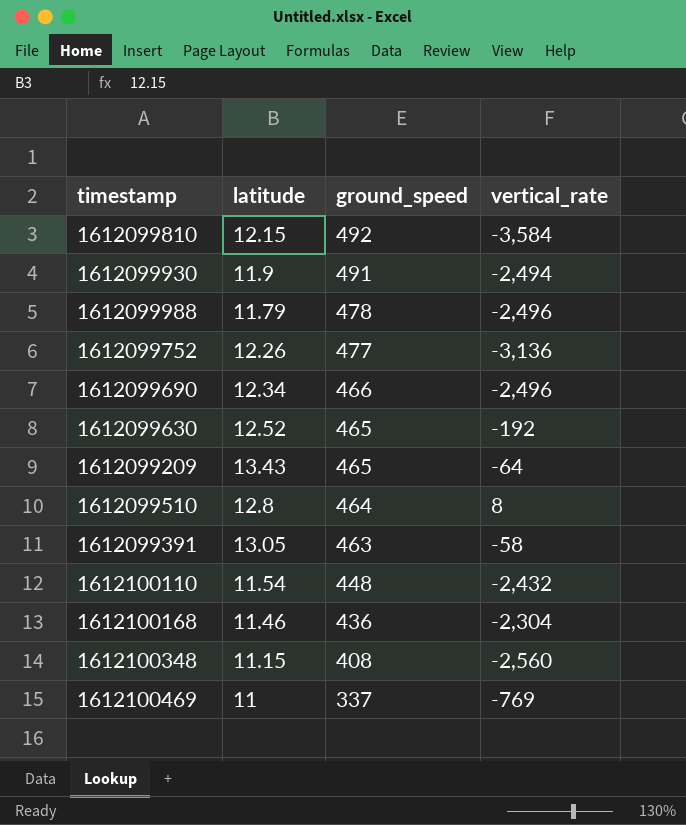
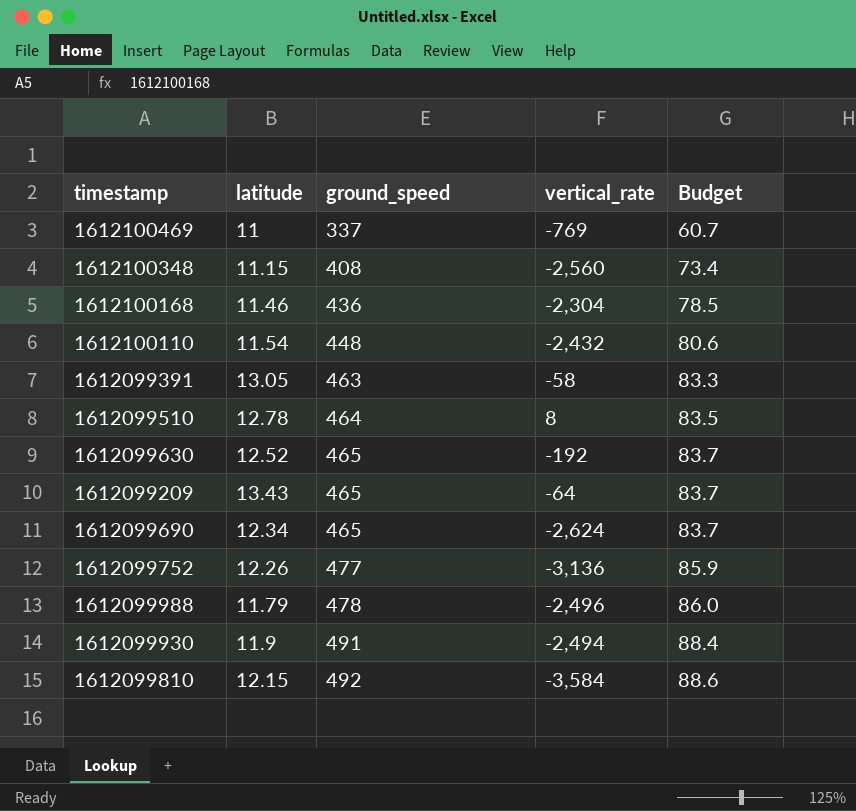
row order: ground_speed descending -> ground_speed ascending
column Budget | formula: none -> [ground_speed] * 0.18
1612099510 | latitude: 12.8 -> 12.78
1612099690 | ground_speed: 466 -> 465
1612099690 | vertical_rate: -2,496 -> -2,624

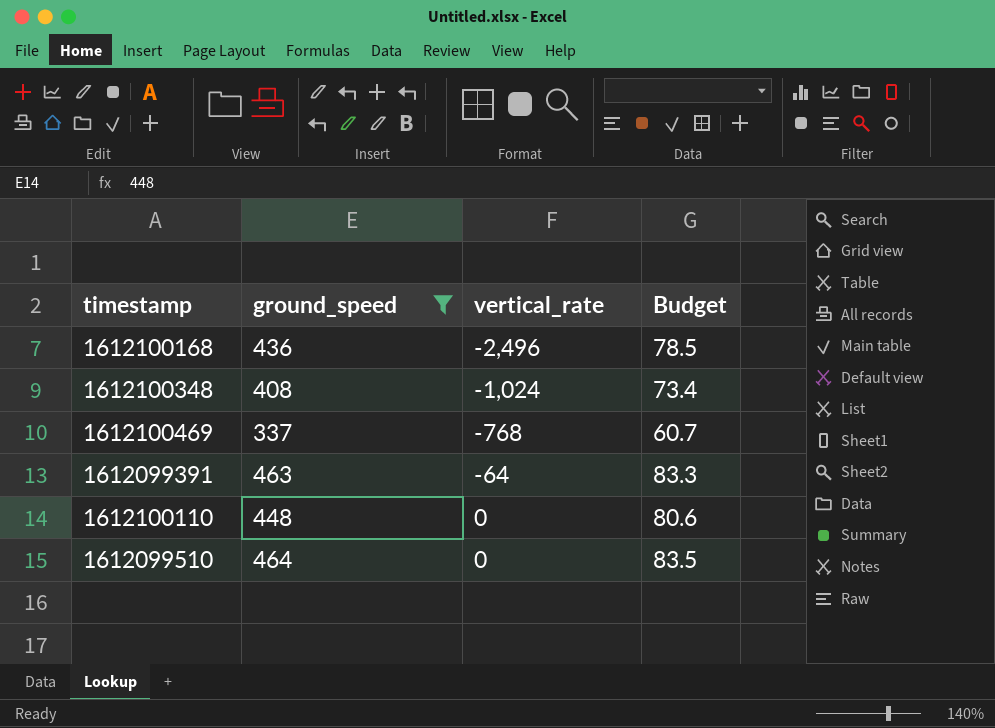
filter: none -> ground_speed <= 464
row order: ground_speed ascending -> vertical_rate ascending
column latitude | position: 2 -> none
1612100168 | vertical_rate: -2,304 -> -2,496
1612100348 | vertical_rate: -2,560 -> -1,024
1612100469 | vertical_rate: -769 -> -768
1612099391 | vertical_rate: -58 -> -64
1612100110 | vertical_rate: -2,432 -> 0
1612099510 | vertical_rate: 8 -> 0

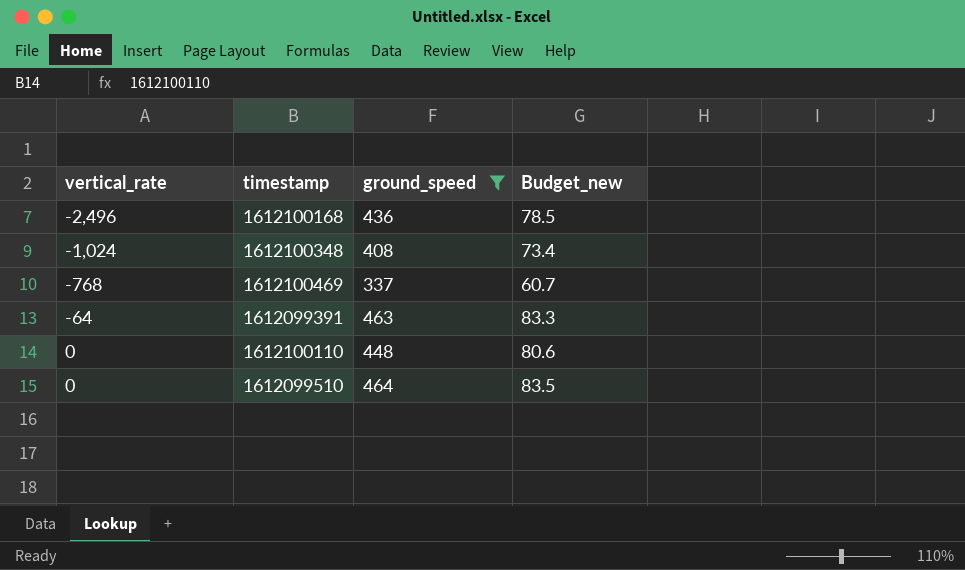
column vertical_rate | position: 3 -> 1
column name: Budget -> Budget_new

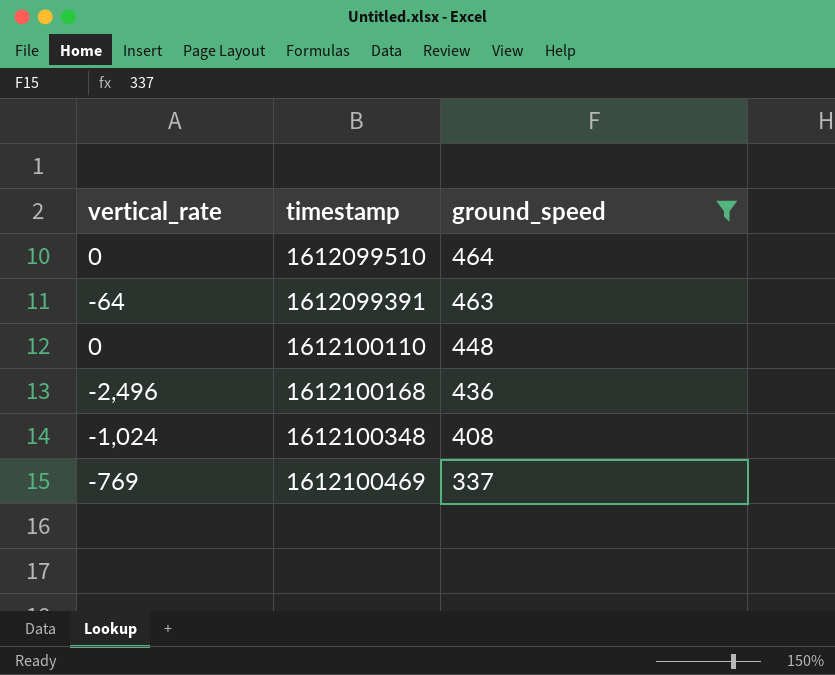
row order: vertical_rate ascending -> ground_speed descending
column Budget_new | formula: [ground_speed] * 0.18 -> none
1612100469 | vertical_rate: -768 -> -769

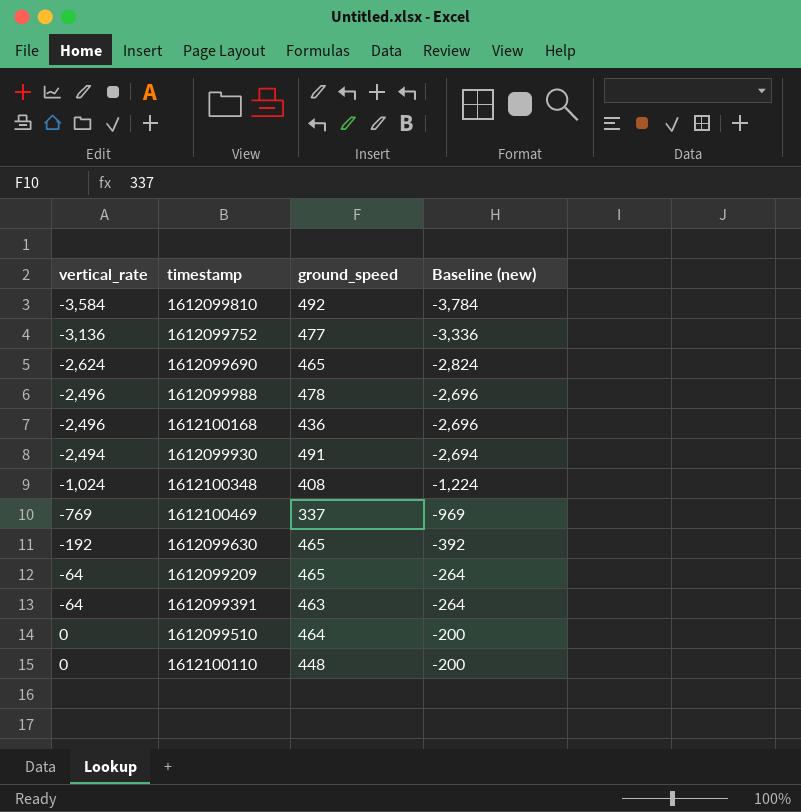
filter: ground_speed <= 464 -> none
row order: ground_speed descending -> vertical_rate ascending
column Baseline (new) | formula: none -> [vertical_rate] - 200

